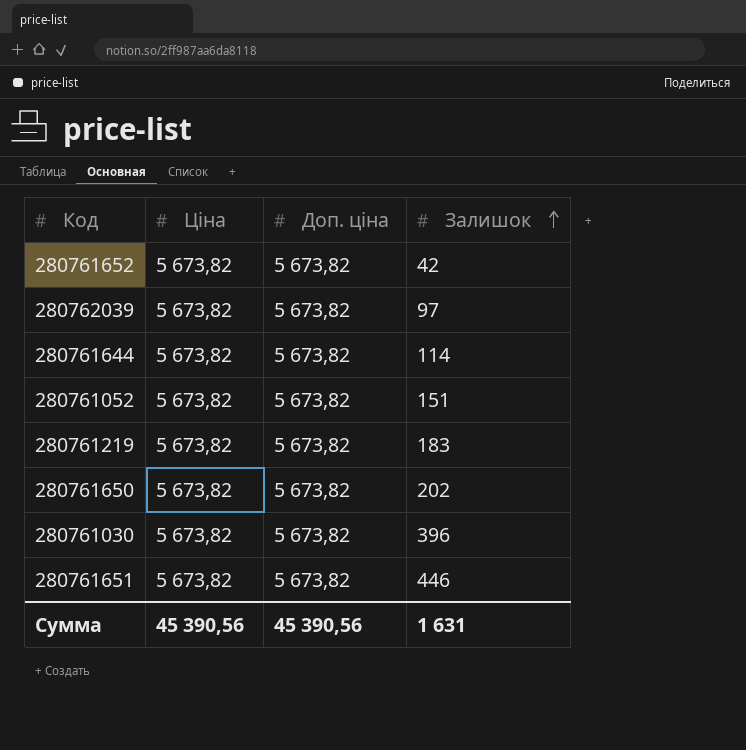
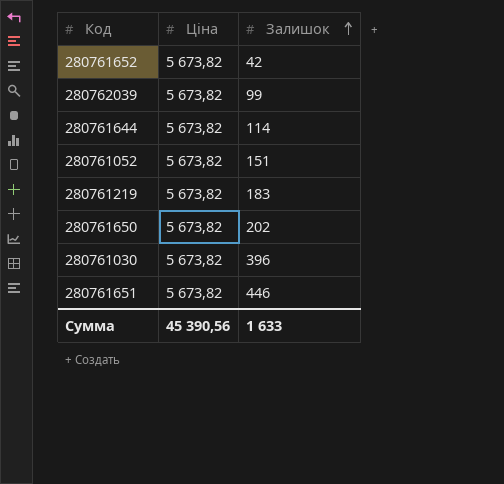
column Доп. ціна | position: 3 -> none
280762039 | Залишок: 97 -> 99
Сумма | Залишок: 1 631 -> 1 633

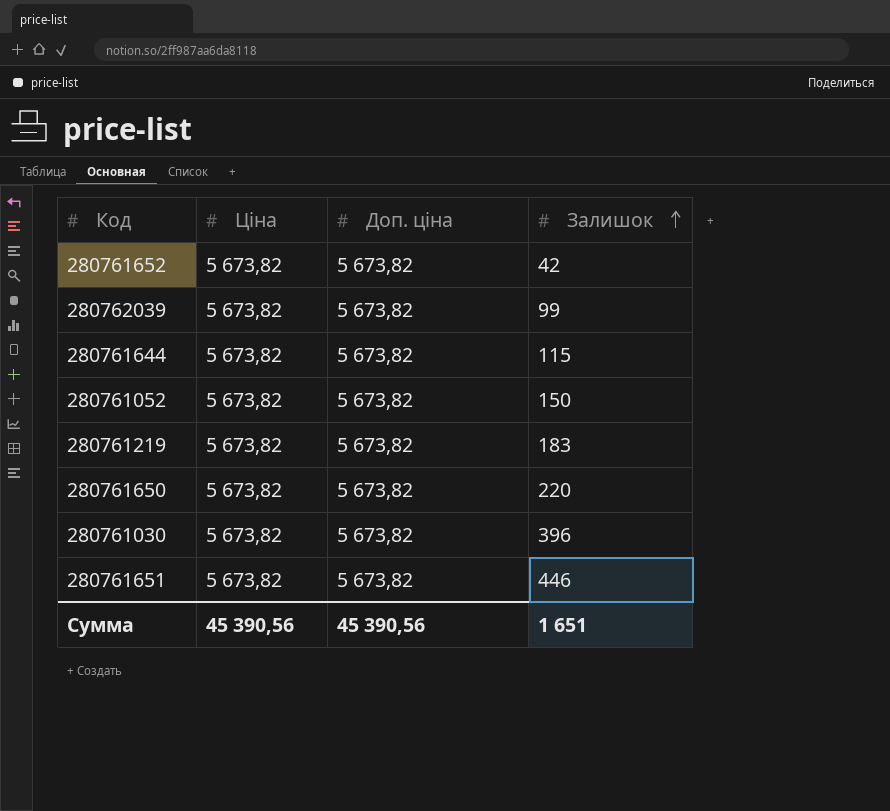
column Доп. ціна | position: none -> 3
280761644 | Залишок: 114 -> 115
280761052 | Залишок: 151 -> 150
280761650 | Залишок: 202 -> 220
Сумма | Залишок: 1 633 -> 1 651

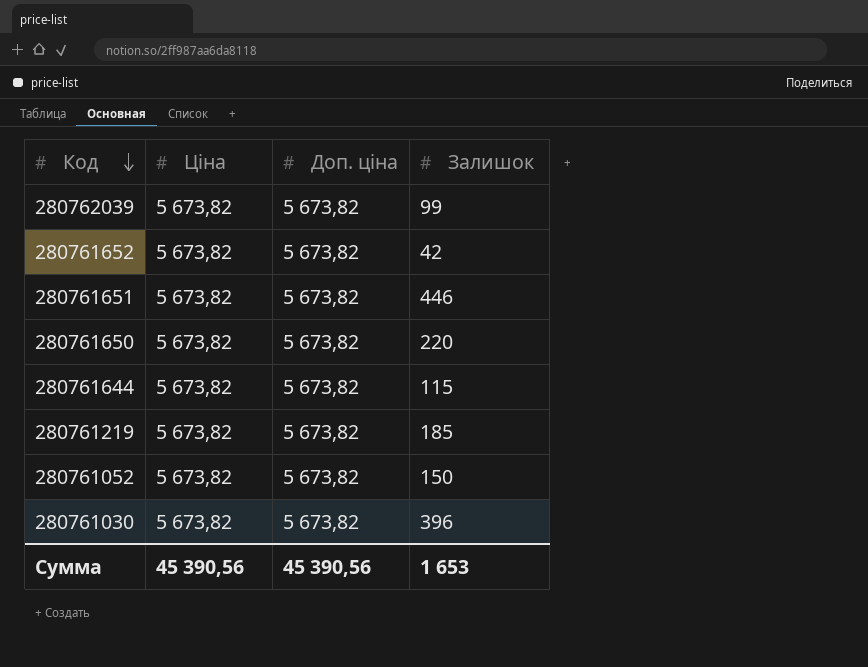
row order: Залишок ascending -> Код descending
280761219 | Залишок: 183 -> 185
Сумма | Залишок: 1 651 -> 1 653

